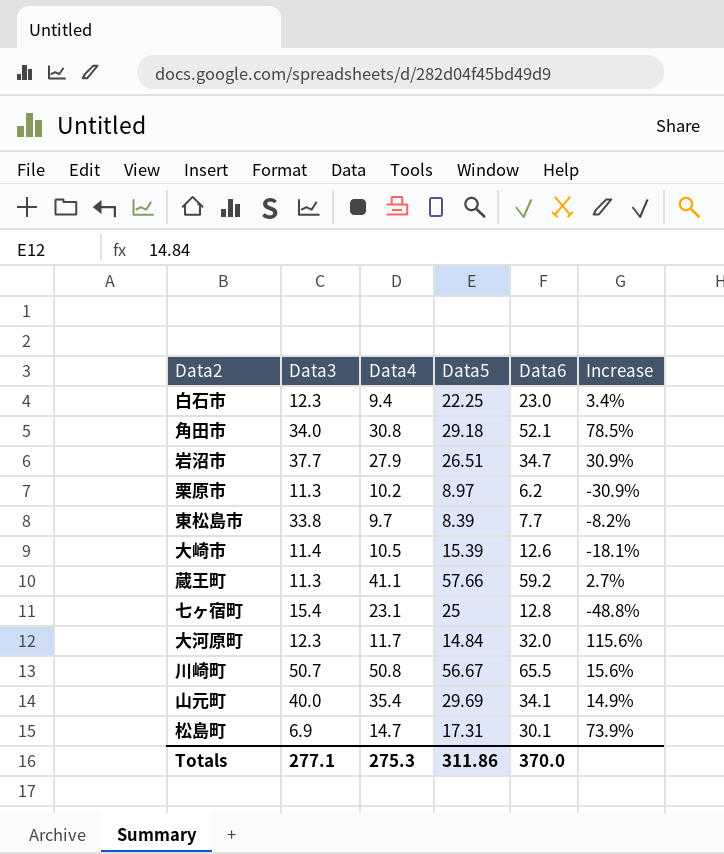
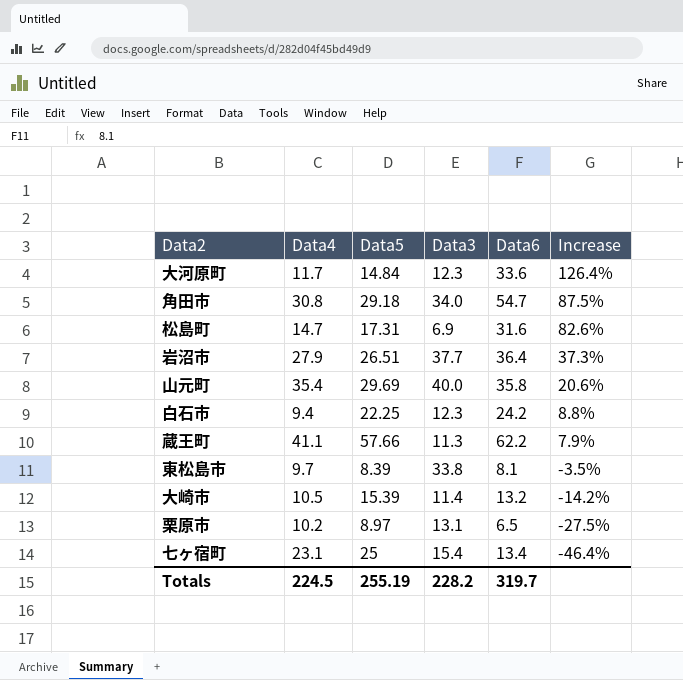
row order: none -> Increase descending
column Data3 | position: 2 -> 4
row 川崎町: 50.7 | 50.8 | 56.67 | 65.5 | 15.6% -> none
大河原町 | Data6: 32.0 -> 33.6
大河原町 | Increase: 115.6% -> 126.4%
角田市 | Data6: 52.1 -> 54.7
角田市 | Increase: 78.5% -> 87.5%
松島町 | Data6: 30.1 -> 31.6
松島町 | Increase: 73.9% -> 82.6%
岩沼市 | Data6: 34.7 -> 36.4
岩沼市 | Increase: 30.9% -> 37.3%
山元町 | Data6: 34.1 -> 35.8
山元町 | Increase: 14.9% -> 20.6%
白石市 | Data6: 23.0 -> 24.2
白石市 | Increase: 3.4% -> 8.8%
蔵王町 | Data6: 59.2 -> 62.2
蔵王町 | Increase: 2.7% -> 7.9%
東松島市 | Data6: 7.7 -> 8.1
東松島市 | Increase: -8.2% -> -3.5%
大崎市 | Data6: 12.6 -> 13.2
大崎市 | Increase: -18.1% -> -14.2%
栗原市 | Data3: 11.3 -> 13.1
栗原市 | Data6: 6.2 -> 6.5
栗原市 | Increase: -30.9% -> -27.5%
七ヶ宿町 | Data6: 12.8 -> 13.4
七ヶ宿町 | Increase: -48.8% -> -46.4%
Totals | Data4: 275.3 -> 224.5
Totals | Data5: 311.86 -> 255.19
Totals | Data3: 277.1 -> 228.2
Totals | Data6: 370.0 -> 319.7

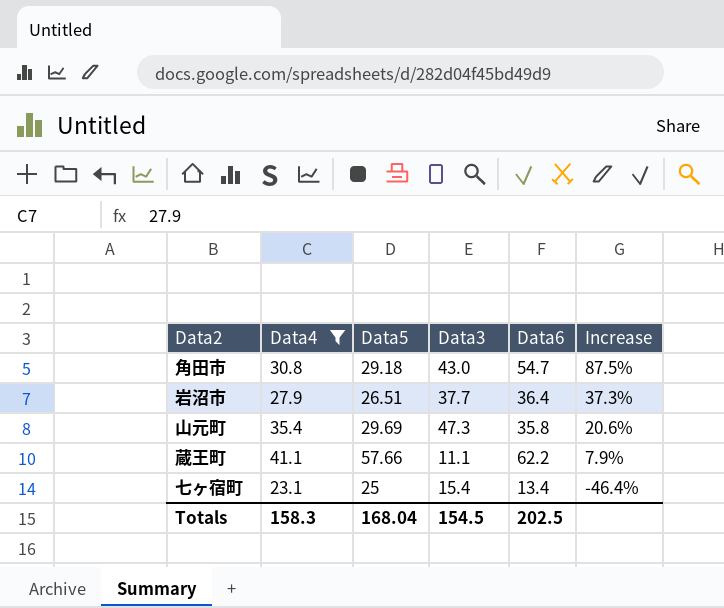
filter: none -> Data4 >= 23.1
角田市 | Data3: 34.0 -> 43.0
山元町 | Data3: 40.0 -> 47.3
蔵王町 | Data3: 11.3 -> 11.1
Totals | Data4: 224.5 -> 158.3
Totals | Data5: 255.19 -> 168.04
Totals | Data3: 228.2 -> 154.5
Totals | Data6: 319.7 -> 202.5

